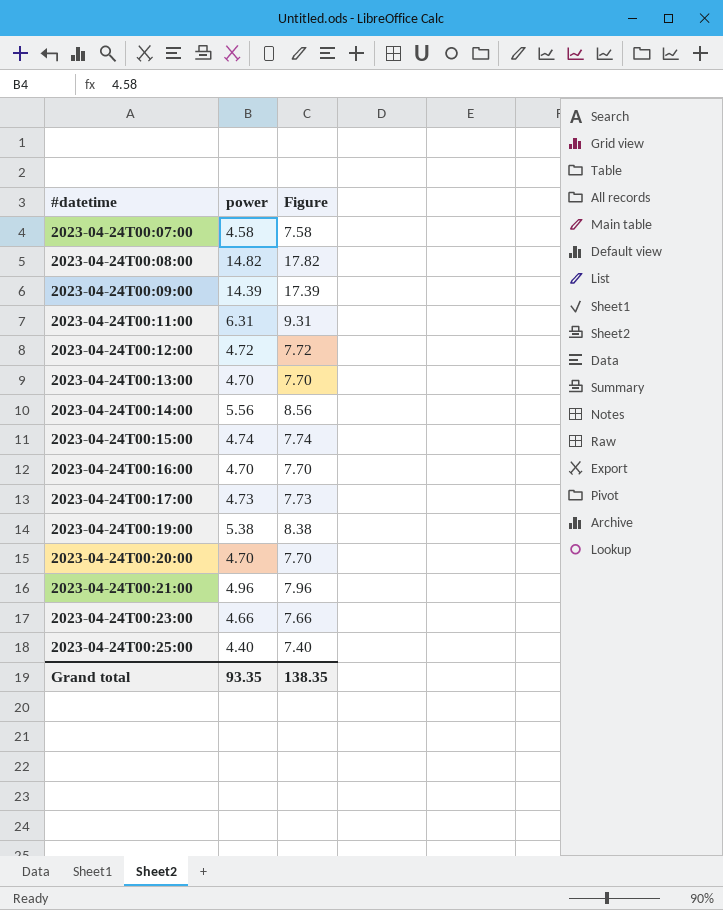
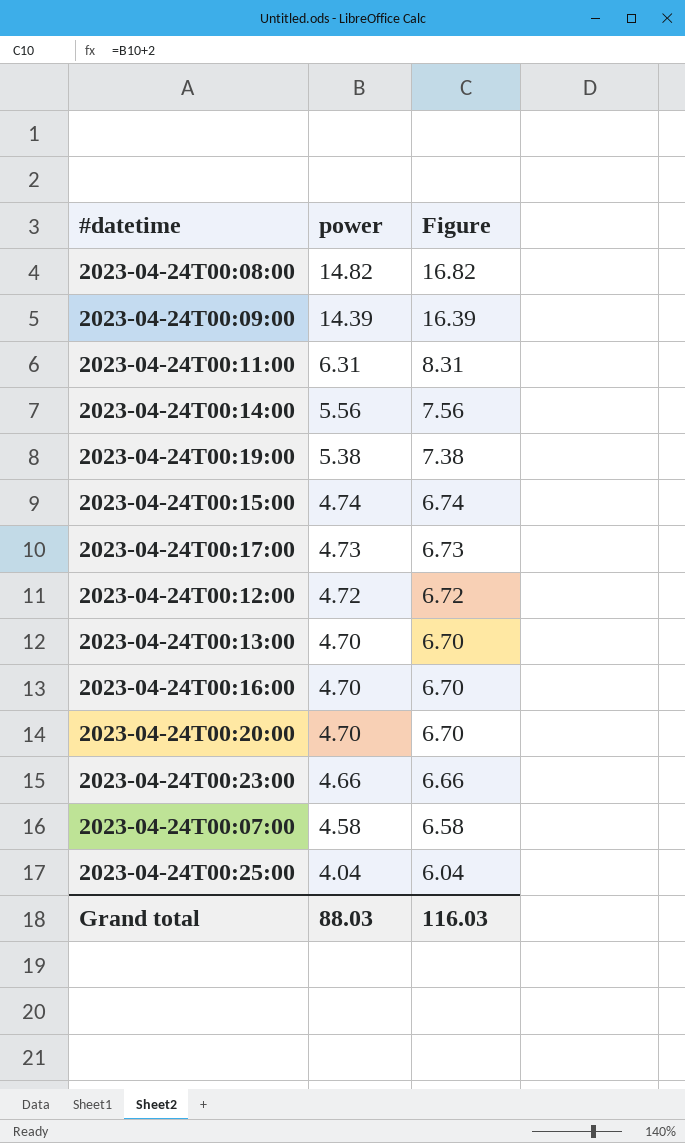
row order: #datetime ascending -> power descending
column Figure | formula: [power] + 3 -> [power] + 2
row 2023-04-24T00:21:00: 4.96 | 7.96 -> none
2023-04-24T00:25:00 | power: 4.40 -> 4.04
Grand total | power: 93.35 -> 88.03
Grand total | Figure: 138.35 -> 116.03

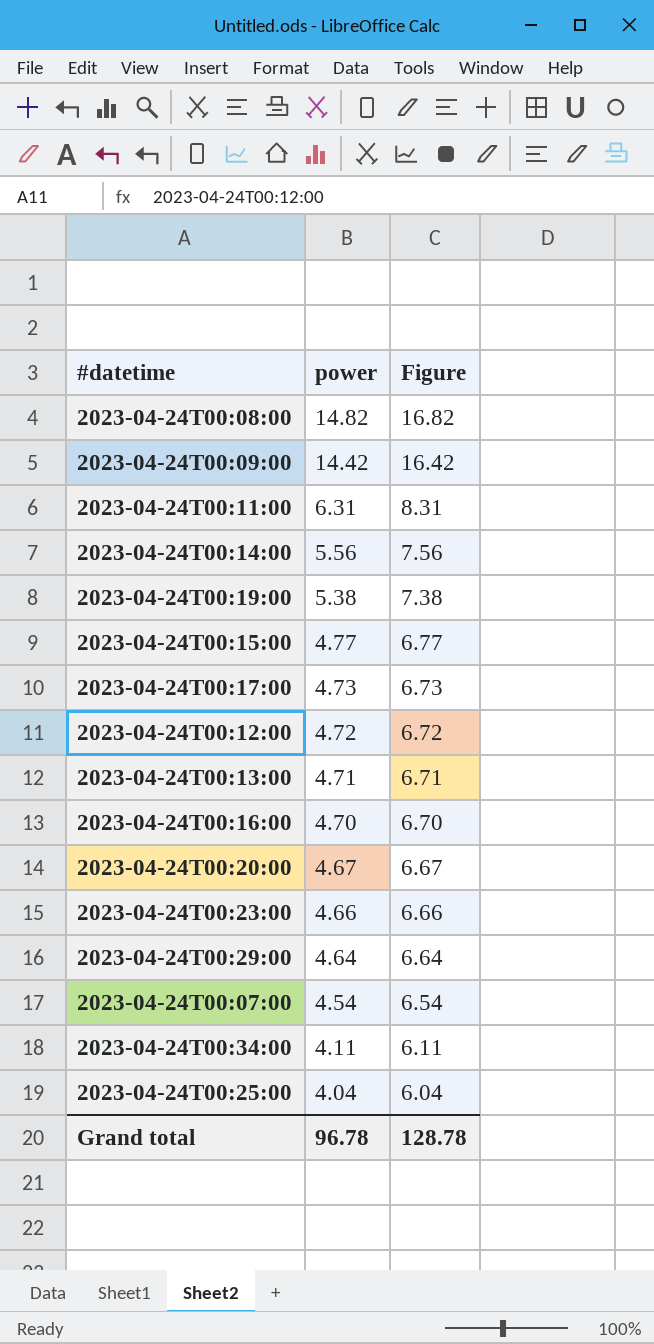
2023-04-24T00:09:00 | power: 14.39 -> 14.42
2023-04-24T00:09:00 | Figure: 16.39 -> 16.42
2023-04-24T00:15:00 | power: 4.74 -> 4.77
2023-04-24T00:15:00 | Figure: 6.74 -> 6.77
2023-04-24T00:13:00 | power: 4.70 -> 4.71
2023-04-24T00:13:00 | Figure: 6.70 -> 6.71
2023-04-24T00:20:00 | power: 4.70 -> 4.67
2023-04-24T00:20:00 | Figure: 6.70 -> 6.67
row 2023-04-24T00:29:00: none -> 4.64 | 6.64
2023-04-24T00:07:00 | power: 4.58 -> 4.54
2023-04-24T00:07:00 | Figure: 6.58 -> 6.54
row 2023-04-24T00:34:00: none -> 4.11 | 6.11
Grand total | power: 88.03 -> 96.78
Grand total | Figure: 116.03 -> 128.78

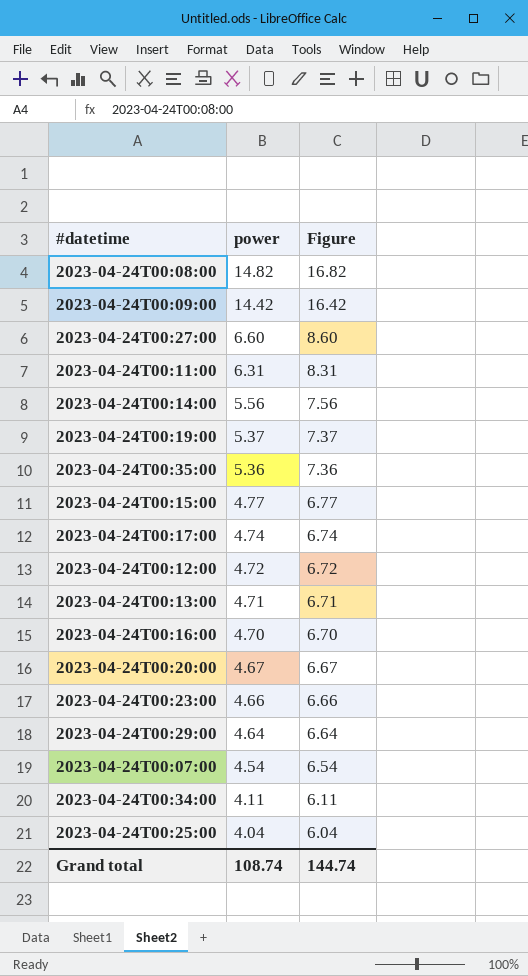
row 2023-04-24T00:27:00: none -> 6.60 | 8.60
2023-04-24T00:19:00 | power: 5.38 -> 5.37
2023-04-24T00:19:00 | Figure: 7.38 -> 7.37
row 2023-04-24T00:35:00: none -> 5.36 | 7.36
2023-04-24T00:17:00 | power: 4.73 -> 4.74
2023-04-24T00:17:00 | Figure: 6.73 -> 6.74
Grand total | power: 96.78 -> 108.74
Grand total | Figure: 128.78 -> 144.74

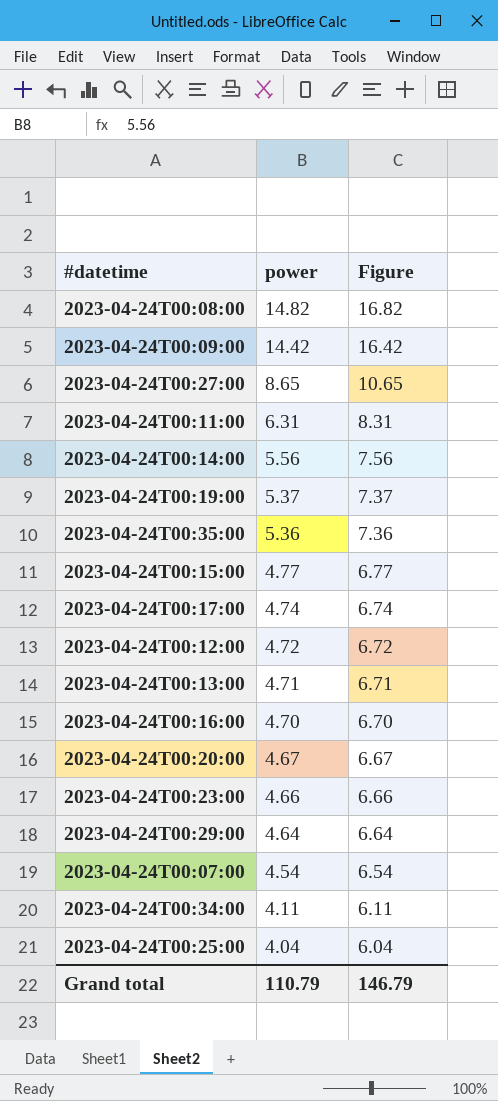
2023-04-24T00:27:00 | power: 6.60 -> 8.65
2023-04-24T00:27:00 | Figure: 8.60 -> 10.65
Grand total | power: 108.74 -> 110.79
Grand total | Figure: 144.74 -> 146.79

